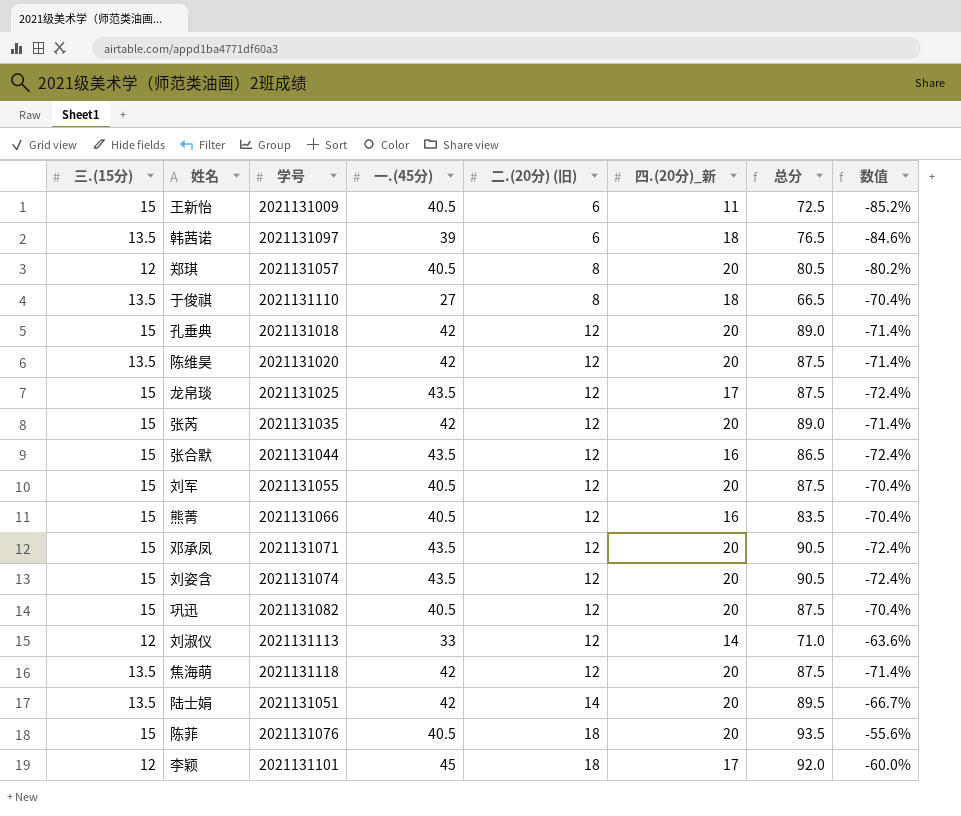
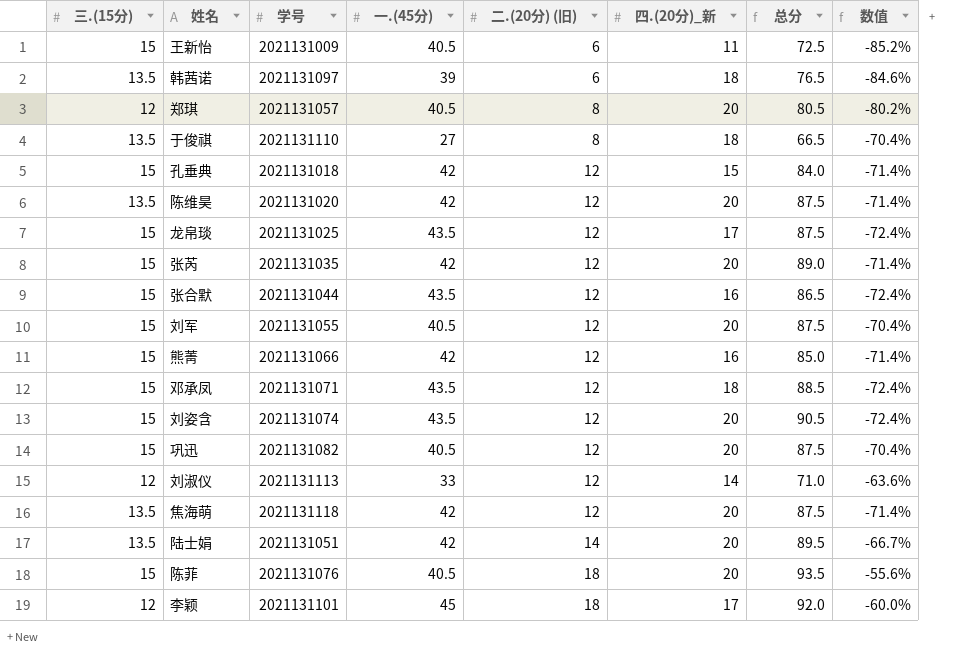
孔垂典 | 四.(20分)_新: 20 -> 15
孔垂典 | 总分: 89.0 -> 84.0
熊菁 | 一.(45分): 40.5 -> 42
熊菁 | 总分: 83.5 -> 85.0
熊菁 | 数值: -70.4% -> -71.4%
邓承凤 | 四.(20分)_新: 20 -> 18
邓承凤 | 总分: 90.5 -> 88.5

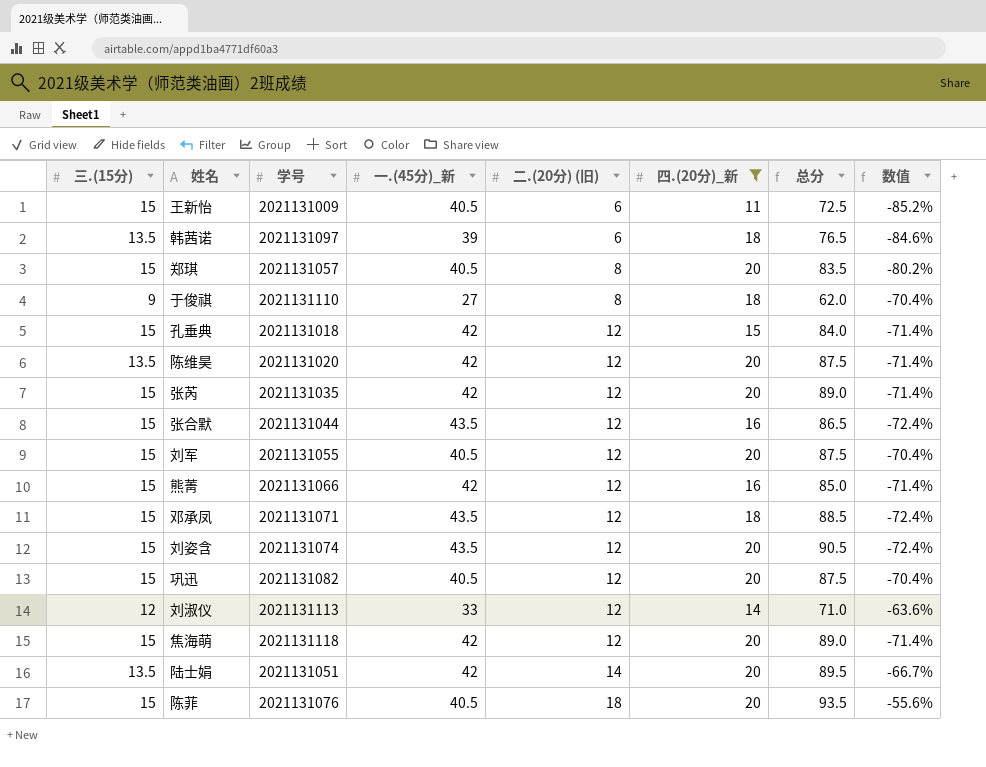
filter: none -> 四.(20分)_新 != 17
column name: 一.(45分) -> 一.(45分)_新
郑琪 | 三.(15分): 12 -> 15
郑琪 | 总分: 80.5 -> 83.5
于俊祺 | 三.(15分): 13.5 -> 9
于俊祺 | 总分: 66.5 -> 62.0
焦海萌 | 三.(15分): 13.5 -> 15
焦海萌 | 总分: 87.5 -> 89.0

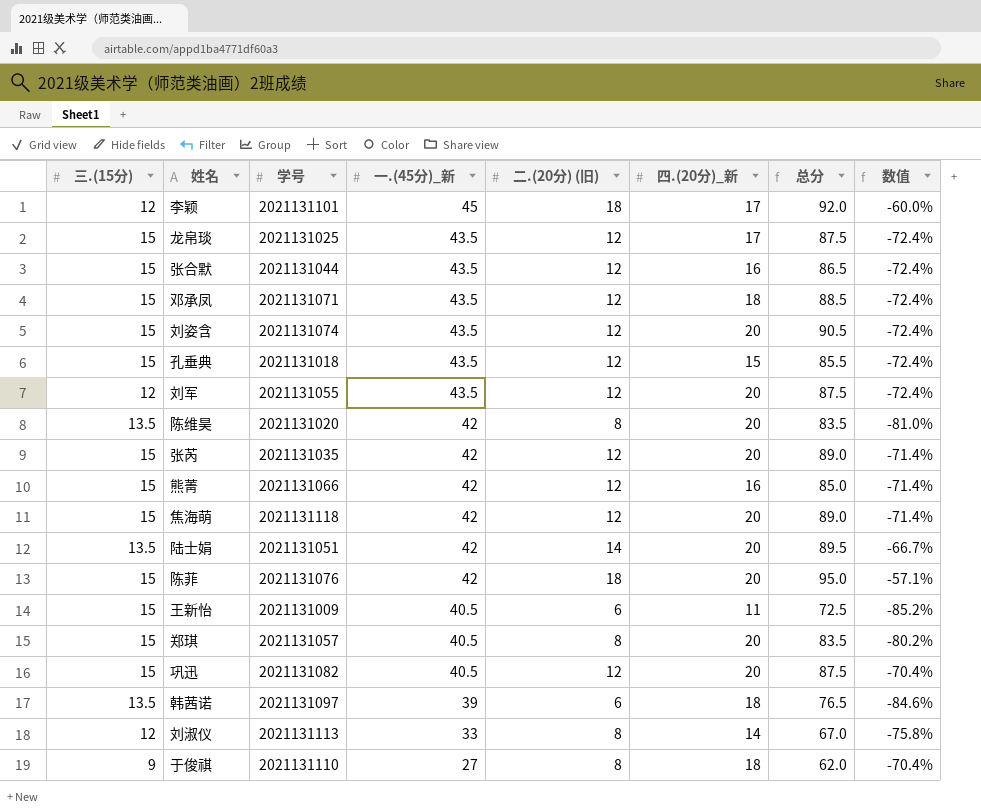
filter: 四.(20分)_新 != 17 -> none
row order: 二.(20分) (旧) ascending -> 一.(45分)_新 descending
孔垂典 | 一.(45分)_新: 42 -> 43.5
孔垂典 | 总分: 84.0 -> 85.5
孔垂典 | 数值: -71.4% -> -72.4%
刘军 | 三.(15分): 15 -> 12
刘军 | 一.(45分)_新: 40.5 -> 43.5
刘军 | 数值: -70.4% -> -72.4%
陈维昊 | 二.(20分) (旧): 12 -> 8
陈维昊 | 总分: 87.5 -> 83.5
陈维昊 | 数值: -71.4% -> -81.0%
陈菲 | 一.(45分)_新: 40.5 -> 42
陈菲 | 总分: 93.5 -> 95.0
陈菲 | 数值: -55.6% -> -57.1%
刘淑仪 | 二.(20分) (旧): 12 -> 8
刘淑仪 | 总分: 71.0 -> 67.0
刘淑仪 | 数值: -63.6% -> -75.8%

